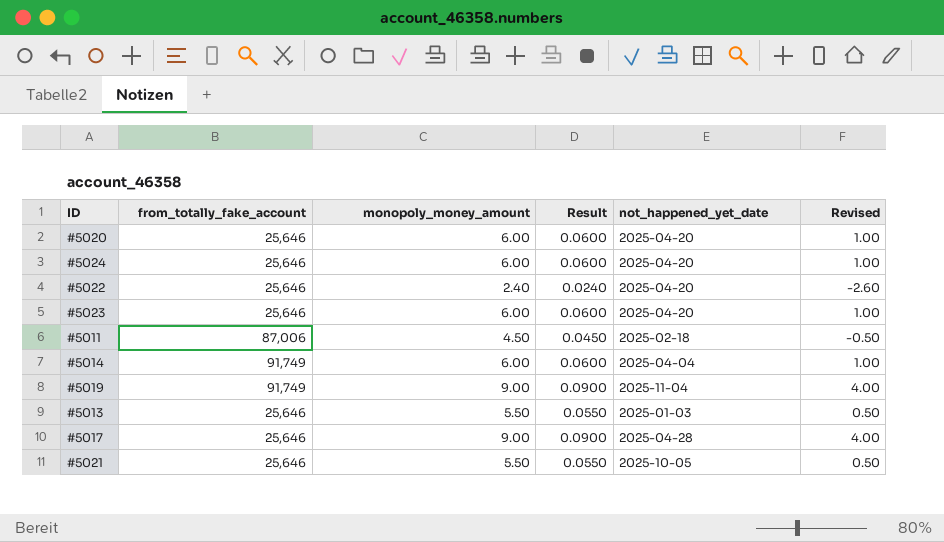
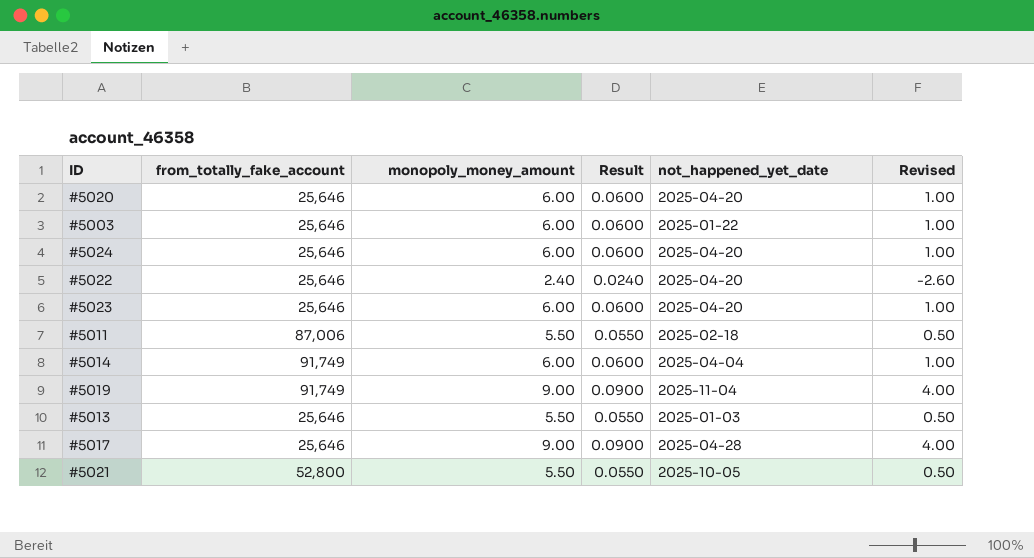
row #5003: none -> 25,646 | 6.00 | 0.0600 | 2025-01-22 | 1.00
#5011 | monopoly_money_amount: 4.50 -> 5.50
#5011 | Result: 0.0450 -> 0.0550
#5011 | Revised: -0.50 -> 0.50
#5021 | from_totally_fake_account: 25,646 -> 52,800

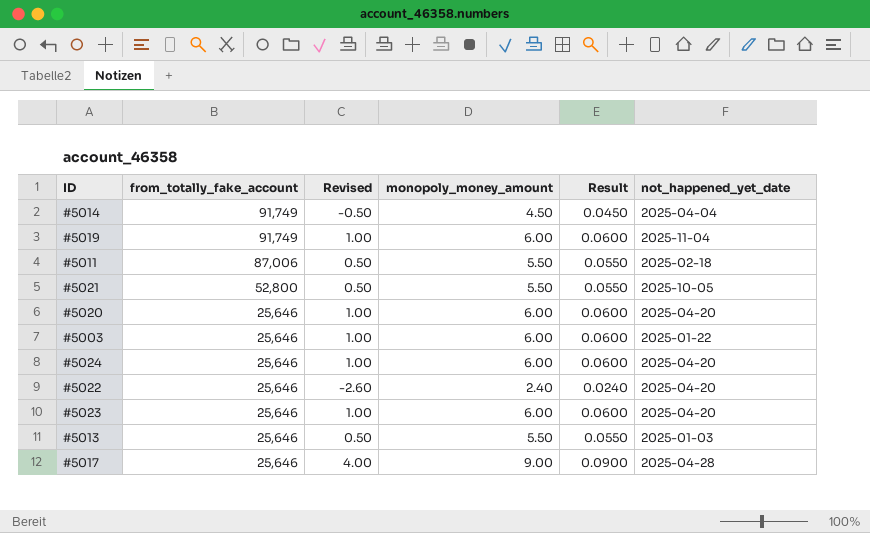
row order: none -> from_totally_fake_account descending
column Revised | position: 6 -> 3
#5014 | Revised: 1.00 -> -0.50
#5014 | monopoly_money_amount: 6.00 -> 4.50
#5014 | Result: 0.0600 -> 0.0450
#5019 | Revised: 4.00 -> 1.00
#5019 | monopoly_money_amount: 9.00 -> 6.00
#5019 | Result: 0.0900 -> 0.0600

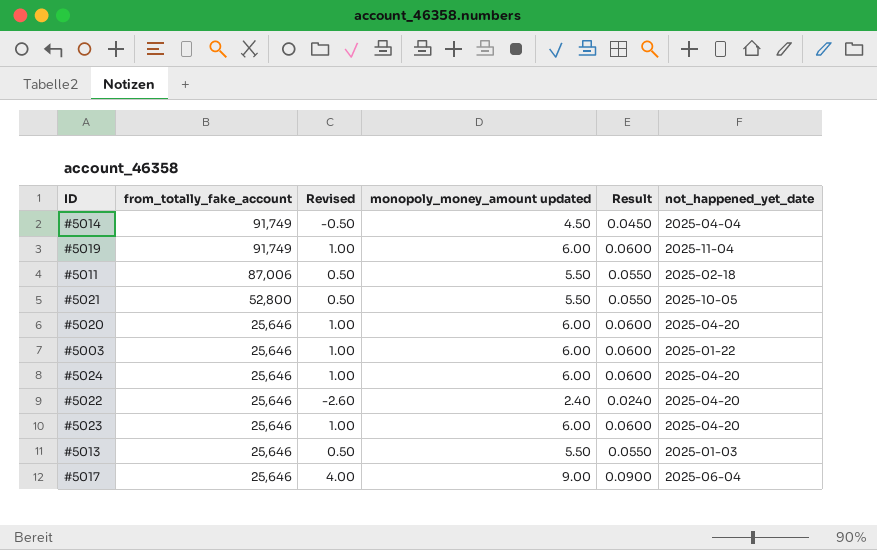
column name: monopoly_money_amount -> monopoly_money_amount updated
#5017 | not_happened_yet_date: 2025-04-28 -> 2025-06-04

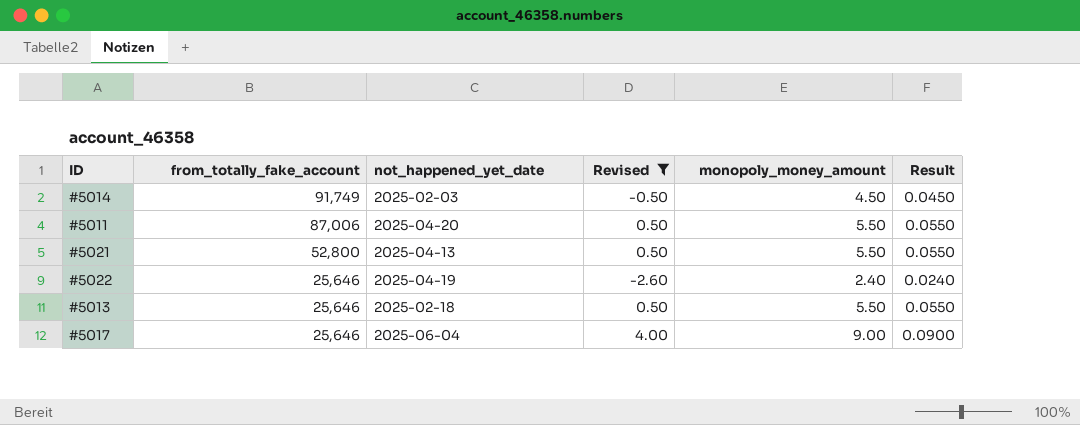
filter: none -> Revised != 1.00
column not_happened_yet_date | position: 6 -> 3
column name: monopoly_money_amount updated -> monopoly_money_amount
#5014 | not_happened_yet_date: 2025-04-04 -> 2025-02-03
#5011 | not_happened_yet_date: 2025-02-18 -> 2025-04-20
#5021 | not_happened_yet_date: 2025-10-05 -> 2025-04-13
#5022 | not_happened_yet_date: 2025-04-20 -> 2025-04-19
#5013 | not_happened_yet_date: 2025-01-03 -> 2025-02-18

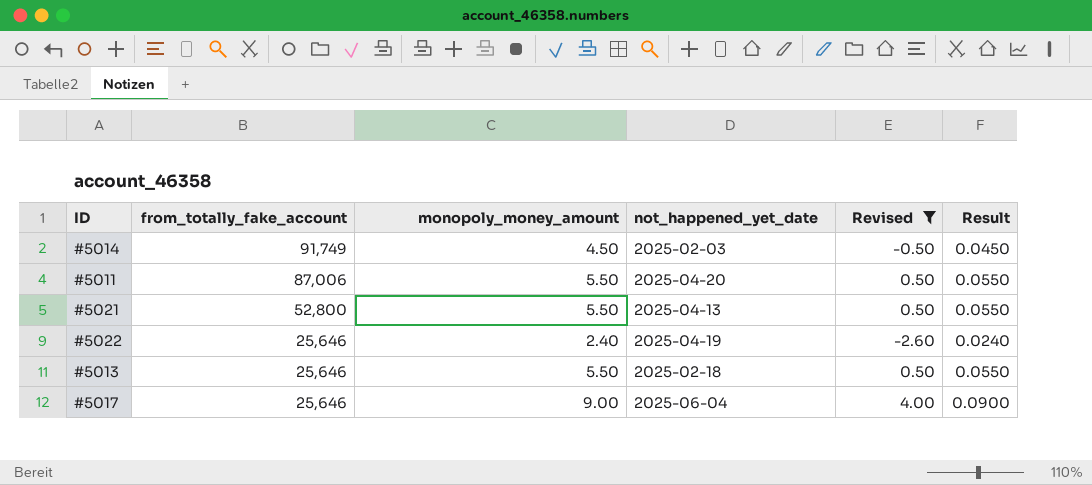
column monopoly_money_amount | position: 5 -> 3

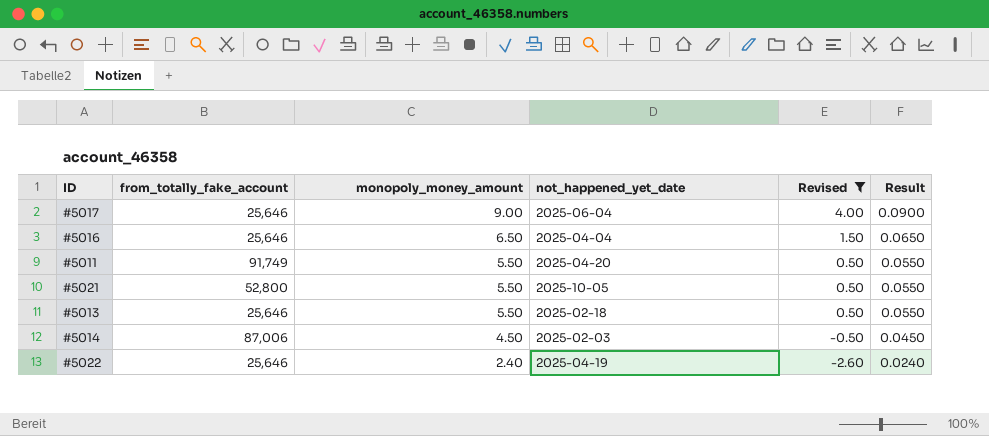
row order: from_totally_fake_account descending -> monopoly_money_amount descending
row #5016: none -> 25,646 | 6.50 | 2025-04-04 | 1.50 | 0.0650
#5011 | from_totally_fake_account: 87,006 -> 91,749
#5021 | not_happened_yet_date: 2025-04-13 -> 2025-10-05
#5014 | from_totally_fake_account: 91,749 -> 87,006

